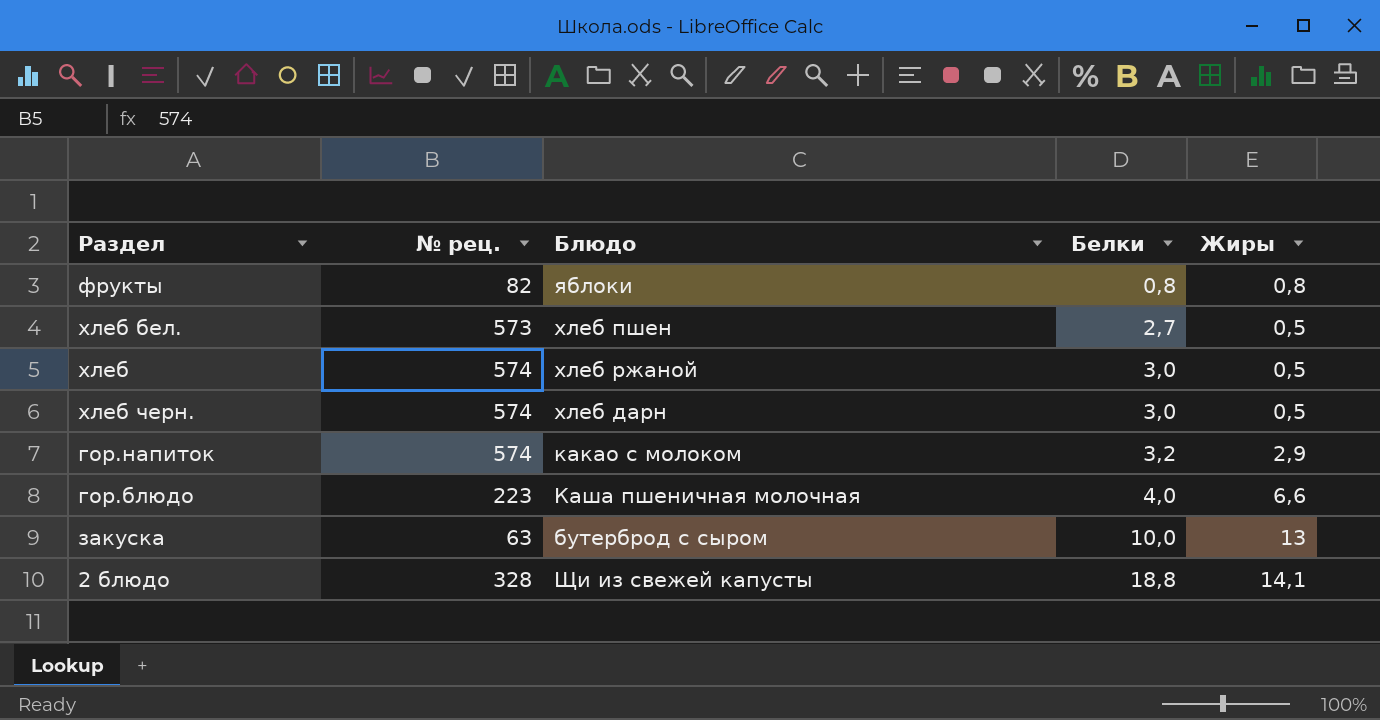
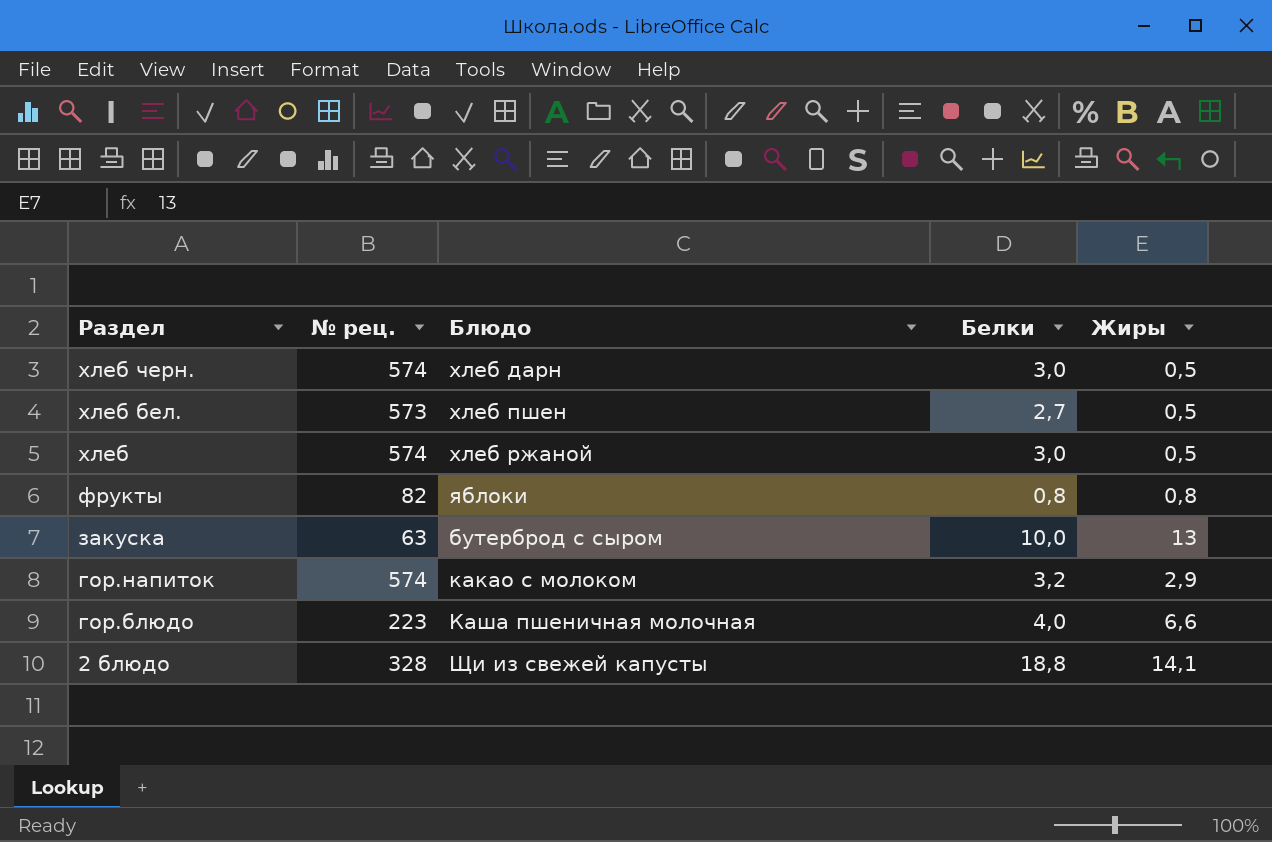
row order: Белки ascending -> Раздел descending

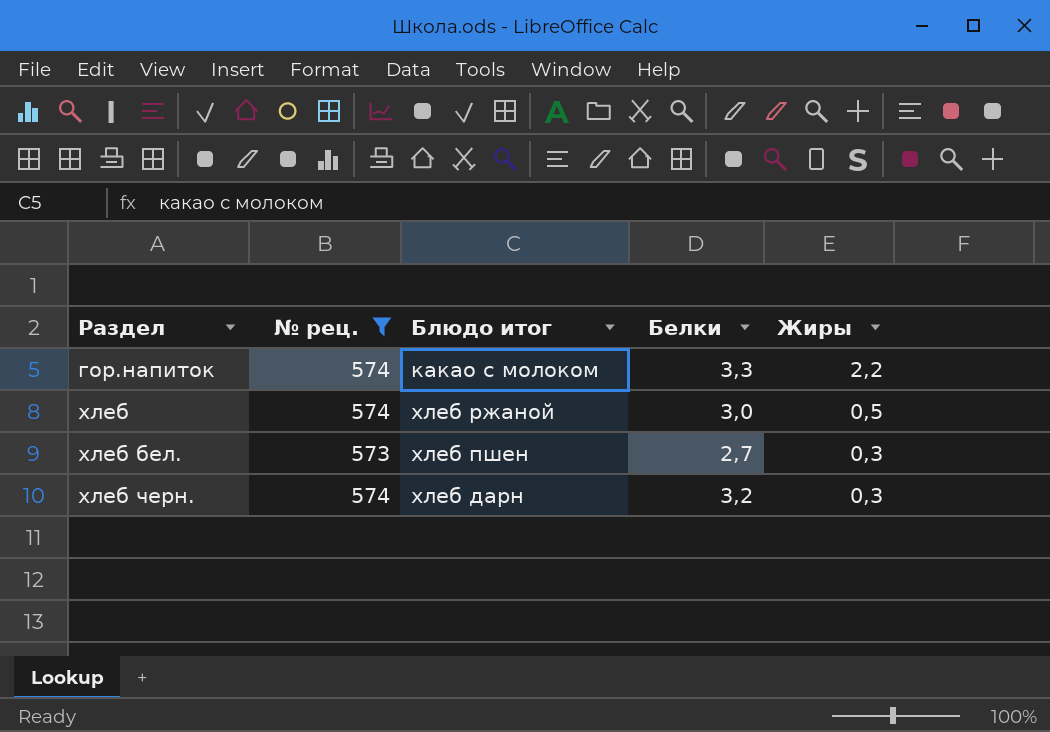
filter: none -> № рец. >= 573
row order: Раздел descending -> Раздел ascending
column name: Блюдо -> Блюдо итог
гор.напиток | Белки: 3,2 -> 3,3
гор.напиток | Жиры: 2,9 -> 2,2
хлеб бел. | Жиры: 0,5 -> 0,3
хлеб черн. | Белки: 3,0 -> 3,2
хлеб черн. | Жиры: 0,5 -> 0,3

